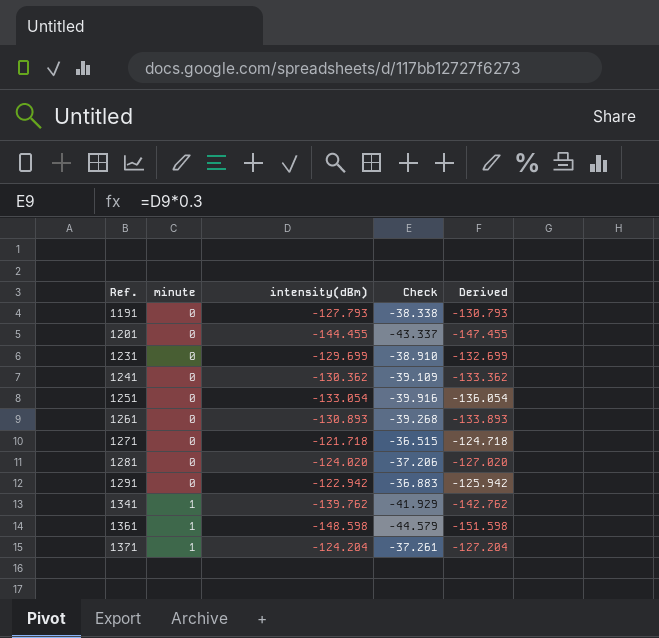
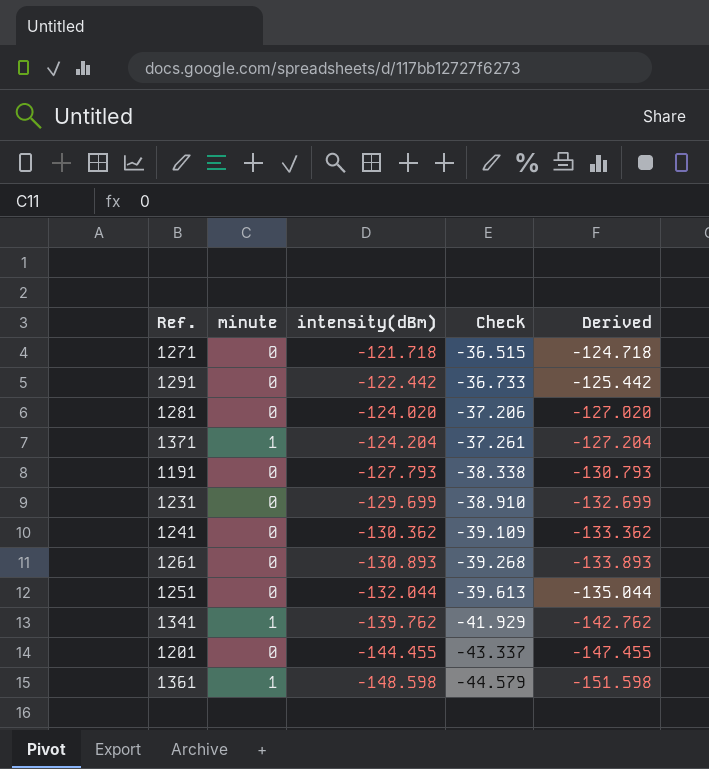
row order: Ref. ascending -> intensity(dBm) descending
1291 | intensity(dBm): -122.942 -> -122.442
1291 | Check: -36.883 -> -36.733
1291 | Derived: -125.942 -> -125.442
1251 | intensity(dBm): -133.054 -> -132.044
1251 | Check: -39.916 -> -39.613
1251 | Derived: -136.054 -> -135.044

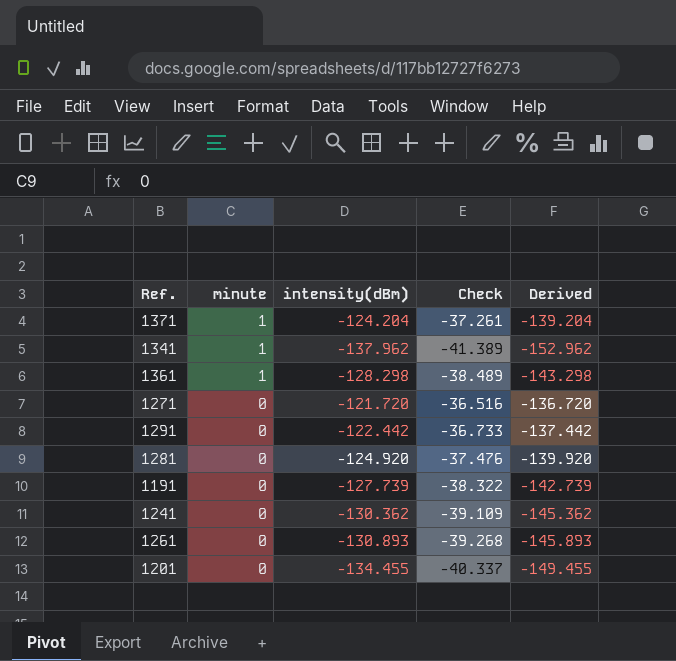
row order: intensity(dBm) descending -> minute descending
column Derived | formula: [intensity(dBm)] - 3 -> [intensity(dBm)] - 15
row 1231: 0 | -129.699 | -38.910 | -132.699 -> none
row 1251: 0 | -132.044 | -39.613 | -135.044 -> none
1341 | intensity(dBm): -139.762 -> -137.962
1341 | Check: -41.929 -> -41.389
1361 | intensity(dBm): -148.598 -> -128.298
1361 | Check: -44.579 -> -38.489
1271 | intensity(dBm): -121.718 -> -121.720
1271 | Check: -36.515 -> -36.516
1281 | intensity(dBm): -124.020 -> -124.920
1281 | Check: -37.206 -> -37.476
1191 | intensity(dBm): -127.793 -> -127.739
1191 | Check: -38.338 -> -38.322
1201 | intensity(dBm): -144.455 -> -134.455
1201 | Check: -43.337 -> -40.337

